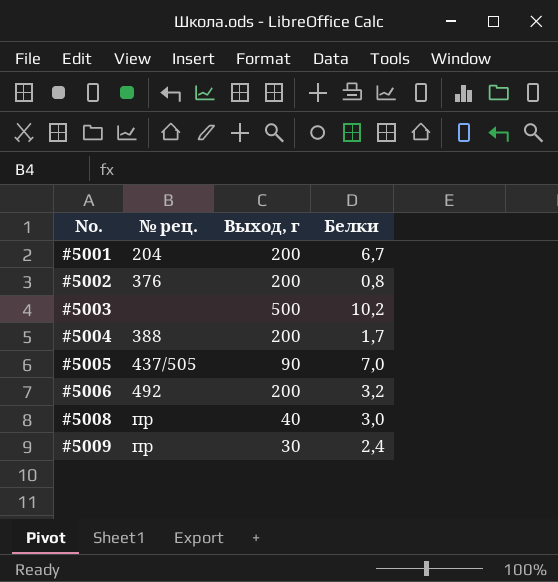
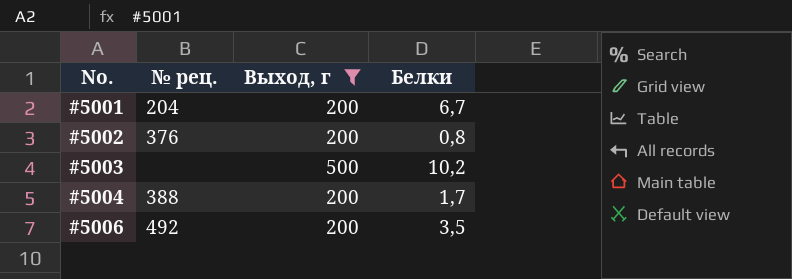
filter: none -> Выход, г >= 200
#5006 | Белки: 3,2 -> 3,5

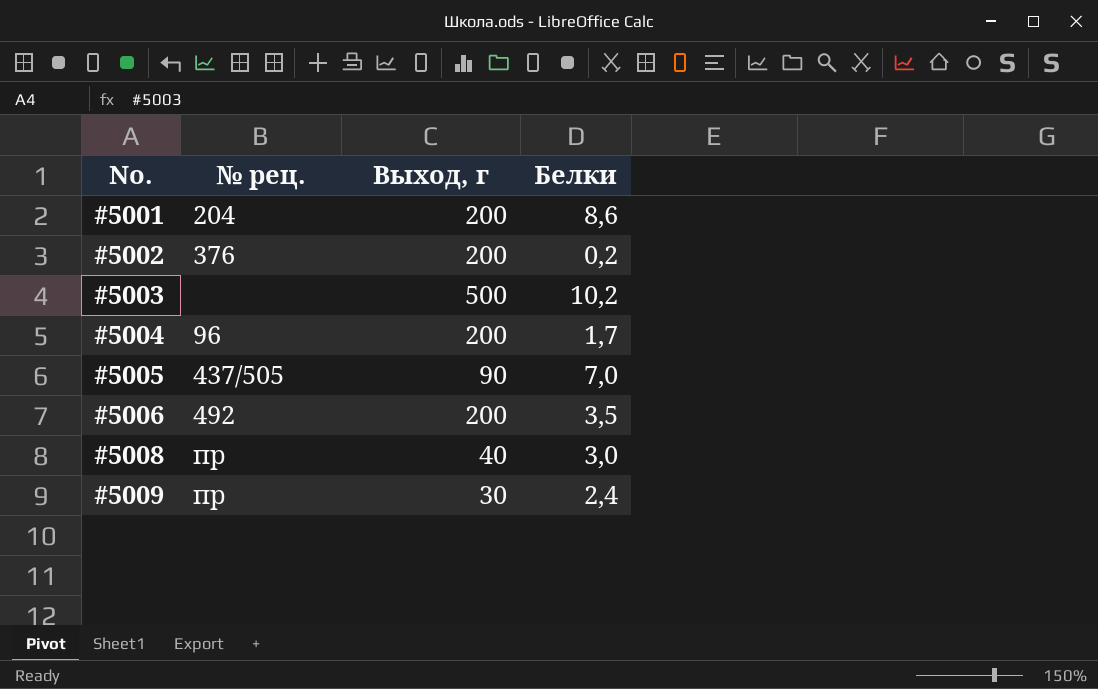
filter: Выход, г >= 200 -> none
#5001 | Белки: 6,7 -> 8,6
#5002 | Белки: 0,8 -> 0,2
#5004 | № рец.: 388 -> 96

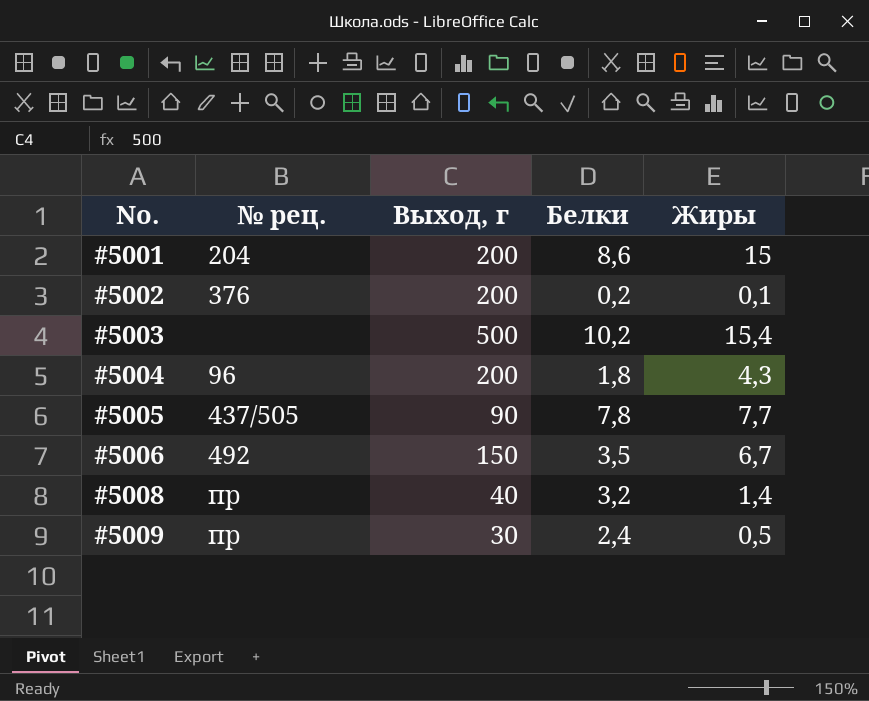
column Жиры | position: none -> 5
#5004 | Белки: 1,7 -> 1,8
#5005 | Белки: 7,0 -> 7,8
#5006 | Выход, г: 200 -> 150
#5008 | Белки: 3,0 -> 3,2

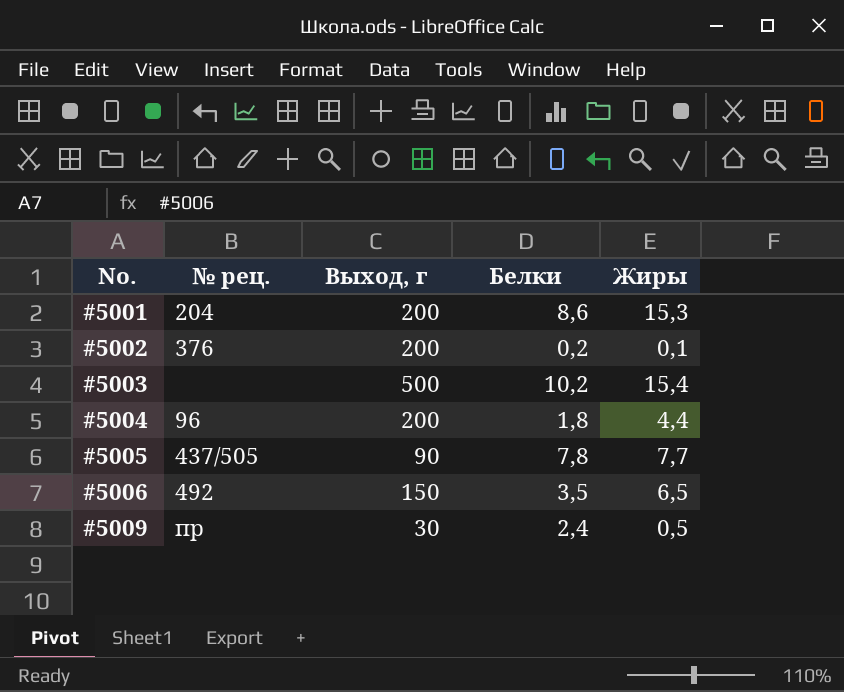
row #5008: пр | 40 | 3,2 | 1,4 -> none
#5001 | Жиры: 15 -> 15,3
#5004 | Жиры: 4,3 -> 4,4
#5006 | Жиры: 6,7 -> 6,5

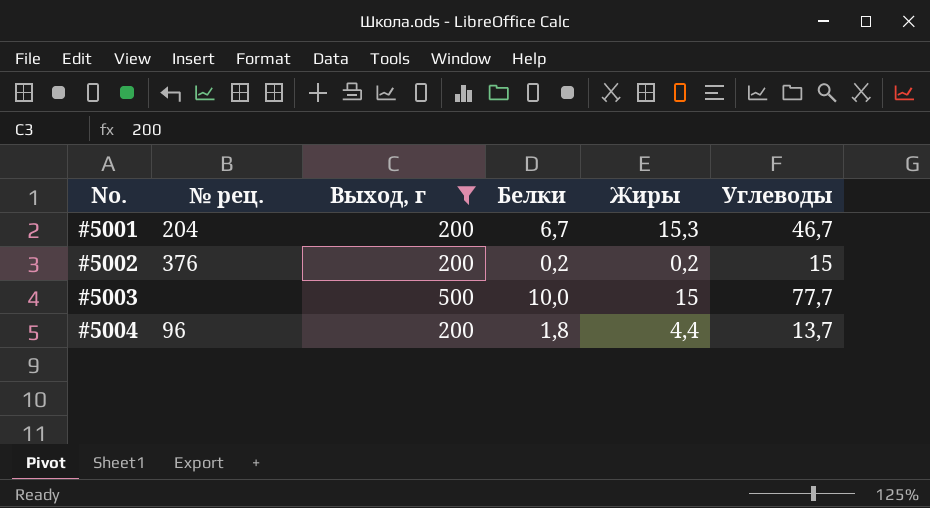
filter: none -> Выход, г >= 200
column Углеводы | position: none -> 6
#5001 | Белки: 8,6 -> 6,7
#5002 | Жиры: 0,1 -> 0,2
#5003 | Белки: 10,2 -> 10,0
#5003 | Жиры: 15,4 -> 15

